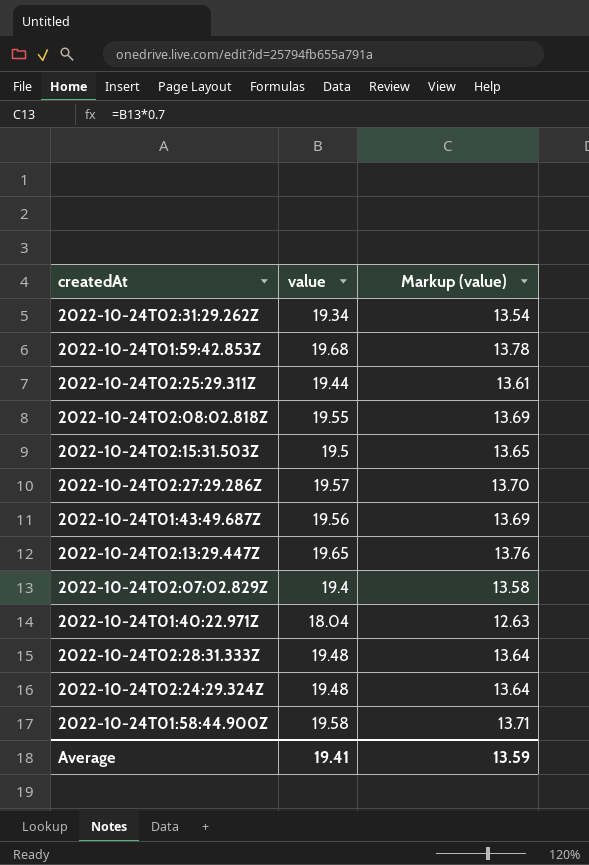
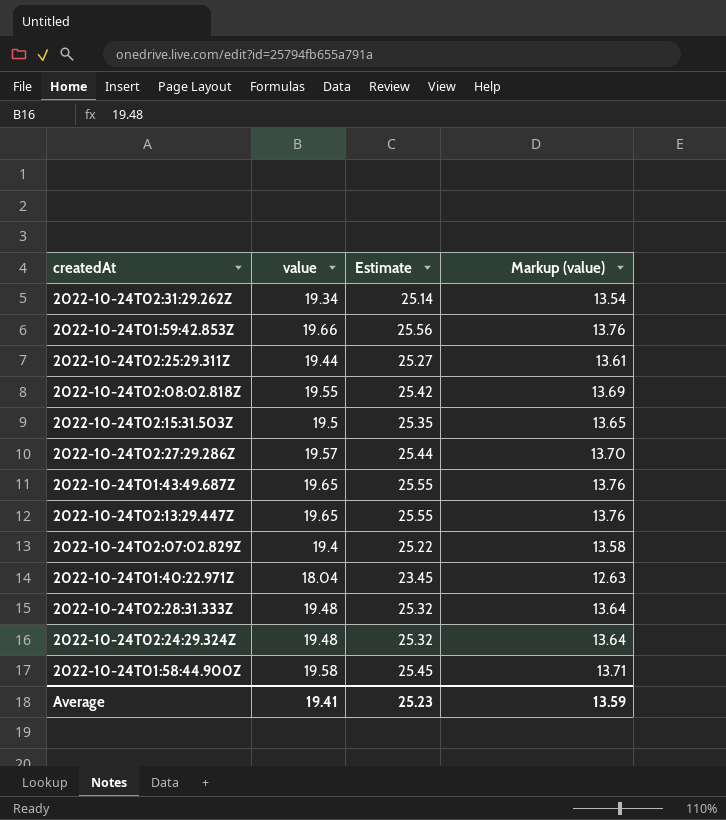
column Estimate | formula: none -> [value] * 1.3
2022-10-24T01:59:42.853Z | value: 19.68 -> 19.66
2022-10-24T01:59:42.853Z | Markup (value): 13.78 -> 13.76
2022-10-24T01:43:49.687Z | value: 19.56 -> 19.65
2022-10-24T01:43:49.687Z | Markup (value): 13.69 -> 13.76

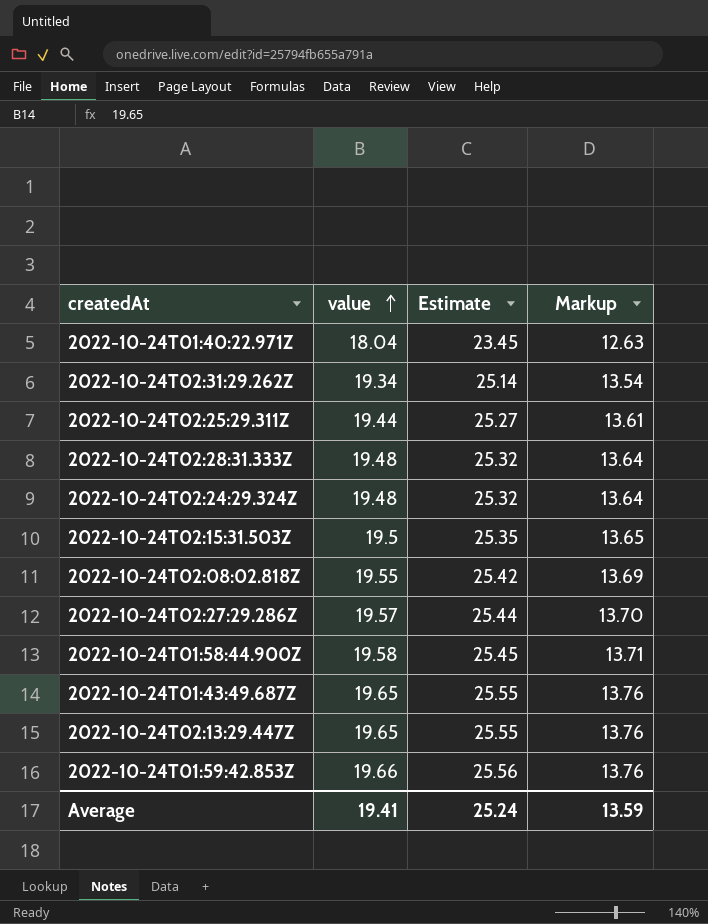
row order: none -> value ascending
column name: Markup (value) -> Markup
row 2022-10-24T02:07:02.829Z: 19.4 | 25.22 | 13.58 -> none
Average | Estimate: 25.23 -> 25.24

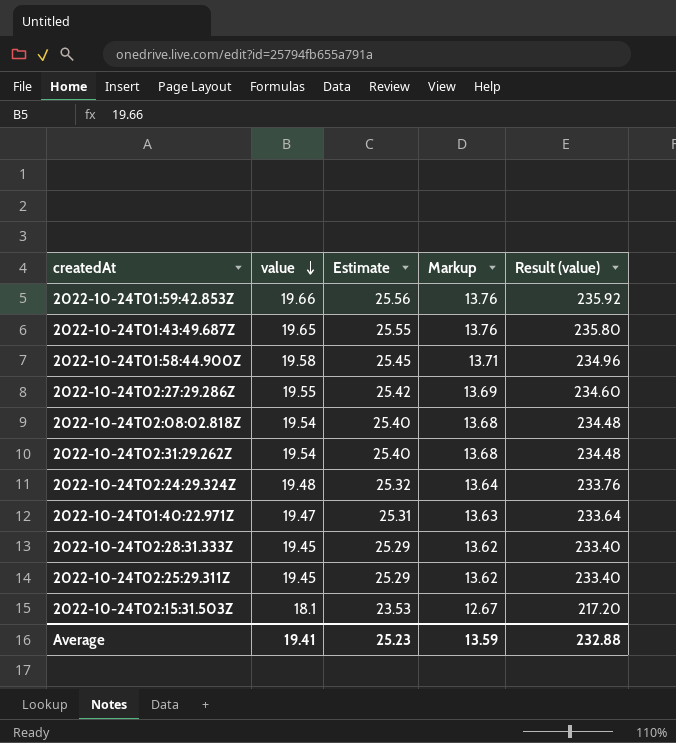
row order: value ascending -> value descending
column Result (value) | formula: none -> [value] * 12
row 2022-10-24T02:13:29.447Z: 19.65 | 25.55 | 13.76 -> none
2022-10-24T02:27:29.286Z | value: 19.57 -> 19.55
2022-10-24T02:27:29.286Z | Estimate: 25.44 -> 25.42
2022-10-24T02:27:29.286Z | Markup: 13.70 -> 13.69
2022-10-24T02:08:02.818Z | value: 19.55 -> 19.54
2022-10-24T02:08:02.818Z | Estimate: 25.42 -> 25.40
2022-10-24T02:08:02.818Z | Markup: 13.69 -> 13.68
2022-10-24T02:31:29.262Z | value: 19.34 -> 19.54
2022-10-24T02:31:29.262Z | Estimate: 25.14 -> 25.40
2022-10-24T02:31:29.262Z | Markup: 13.54 -> 13.68
2022-10-24T01:40:22.971Z | value: 18.04 -> 19.47
2022-10-24T01:40:22.971Z | Estimate: 23.45 -> 25.31
2022-10-24T01:40:22.971Z | Markup: 12.63 -> 13.63
2022-10-24T02:28:31.333Z | value: 19.48 -> 19.45
2022-10-24T02:28:31.333Z | Estimate: 25.32 -> 25.29
2022-10-24T02:28:31.333Z | Markup: 13.64 -> 13.62
2022-10-24T02:25:29.311Z | value: 19.44 -> 19.45
2022-10-24T02:25:29.311Z | Estimate: 25.27 -> 25.29
2022-10-24T02:25:29.311Z | Markup: 13.61 -> 13.62
2022-10-24T02:15:31.503Z | value: 19.5 -> 18.1
2022-10-24T02:15:31.503Z | Estimate: 25.35 -> 23.53
2022-10-24T02:15:31.503Z | Markup: 13.65 -> 12.67
Average | Estimate: 25.24 -> 25.23

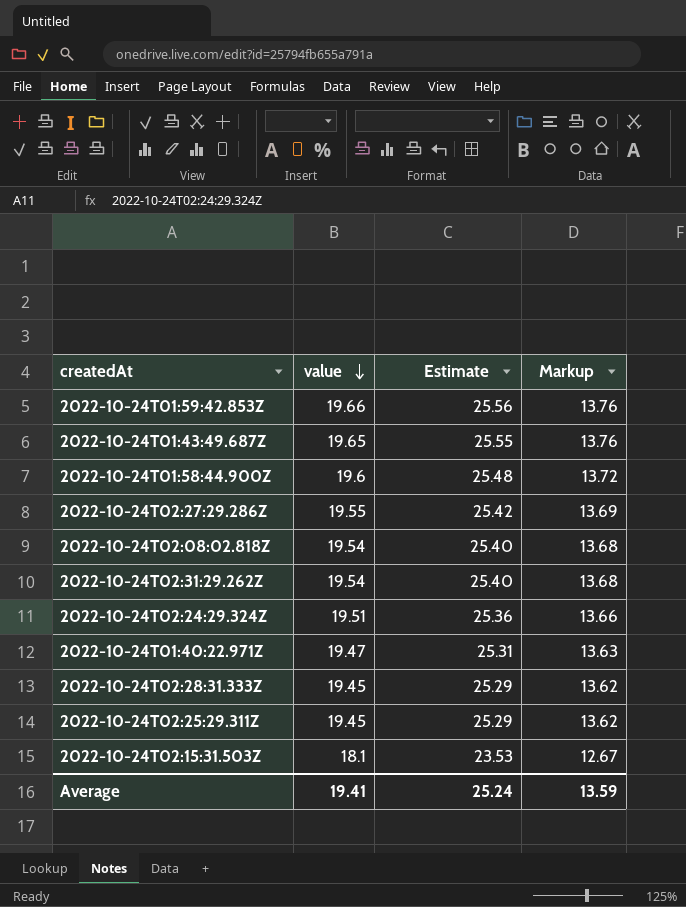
column Result (value) | formula: [value] * 12 -> none
2022-10-24T01:58:44.900Z | value: 19.58 -> 19.6
2022-10-24T01:58:44.900Z | Estimate: 25.45 -> 25.48
2022-10-24T01:58:44.900Z | Markup: 13.71 -> 13.72
2022-10-24T02:24:29.324Z | value: 19.48 -> 19.51
2022-10-24T02:24:29.324Z | Estimate: 25.32 -> 25.36
2022-10-24T02:24:29.324Z | Markup: 13.64 -> 13.66
Average | Estimate: 25.23 -> 25.24

